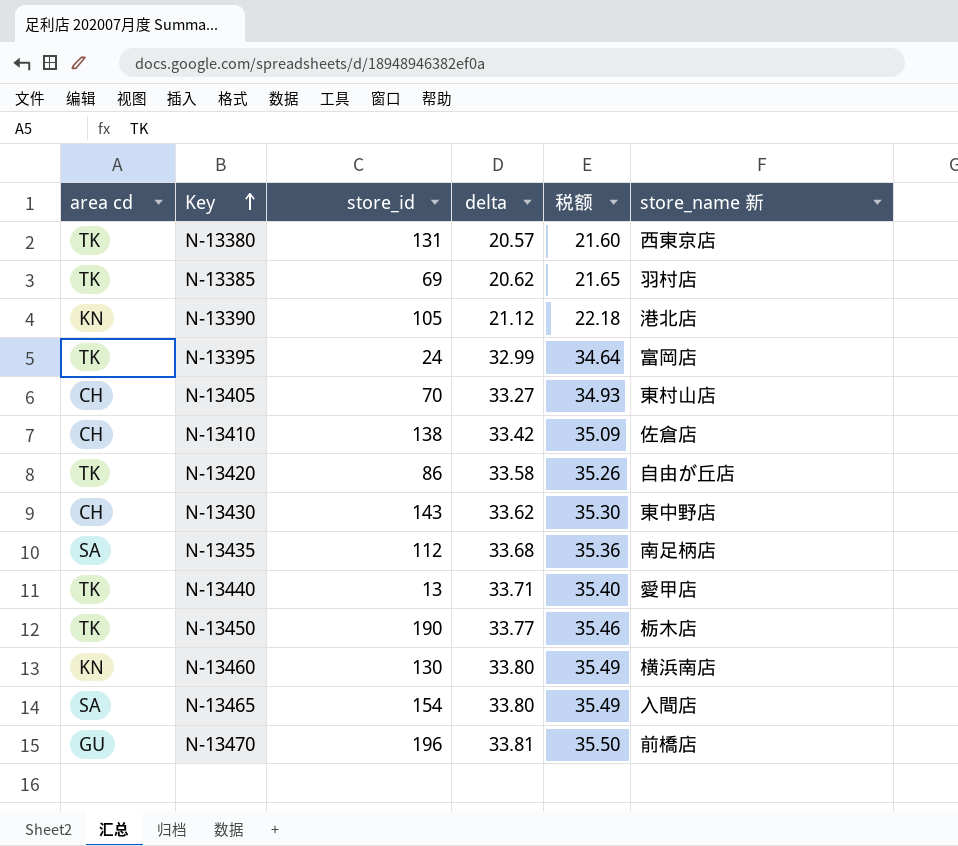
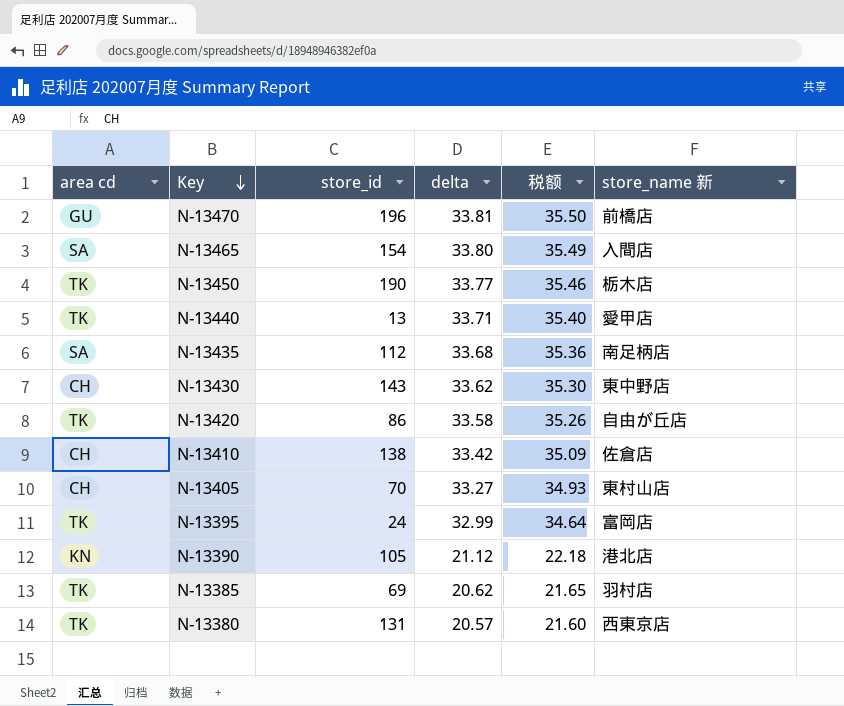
row order: Key ascending -> Key descending
row N-13460: KN | 130 | 33.80 | 35.49 | 横浜南店 -> none

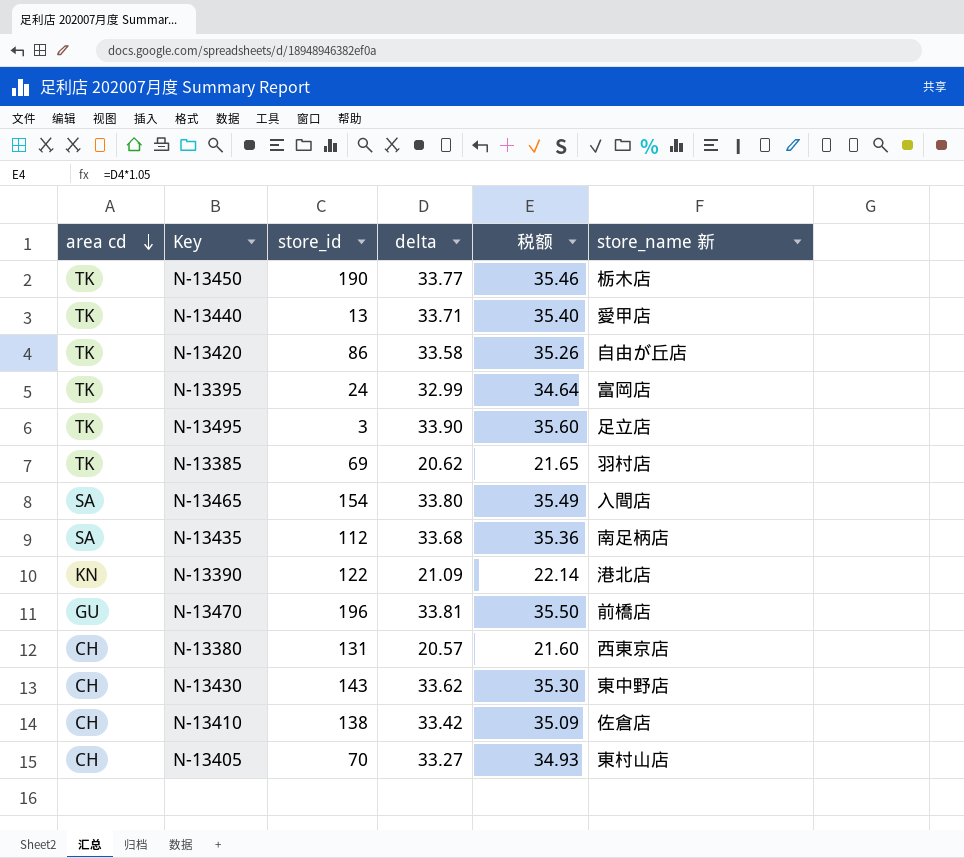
row order: Key descending -> area cd descending
row N-13495: none -> TK | 3 | 33.90 | 35.60 | 足立店
N-13390 | store_id: 105 -> 122
N-13390 | delta: 21.12 -> 21.09
N-13390 | 税额: 22.18 -> 22.14
N-13380 | area cd: TK -> CH

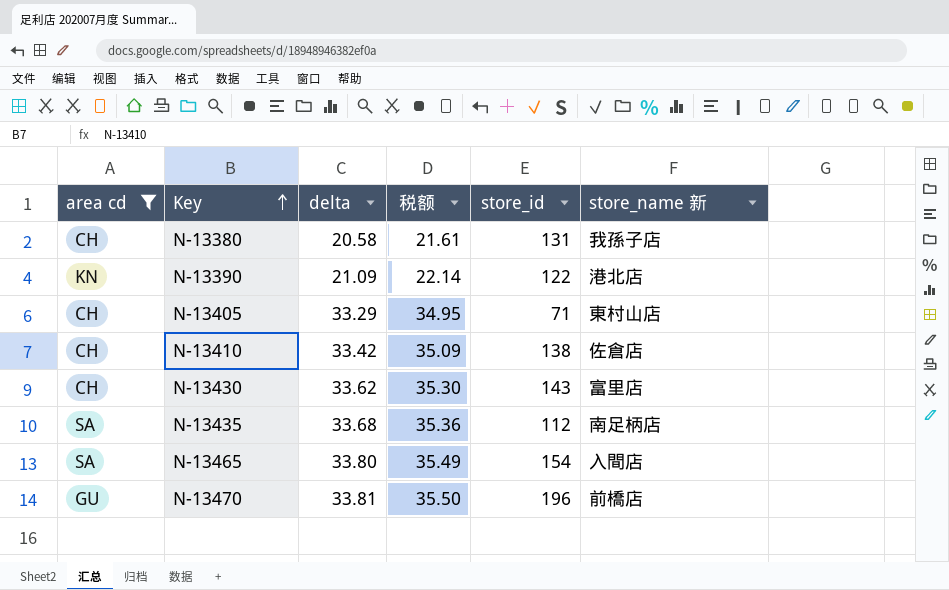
filter: none -> area cd != TK
row order: area cd descending -> Key ascending
column store_id | position: 3 -> 5
N-13380 | delta: 20.57 -> 20.58
N-13380 | 税额: 21.60 -> 21.61
N-13380 | store_name 新: 西東京店 -> 我孫子店
N-13405 | delta: 33.27 -> 33.29
N-13405 | 税额: 34.93 -> 34.95
N-13405 | store_id: 70 -> 71
N-13430 | store_name 新: 東中野店 -> 富里店

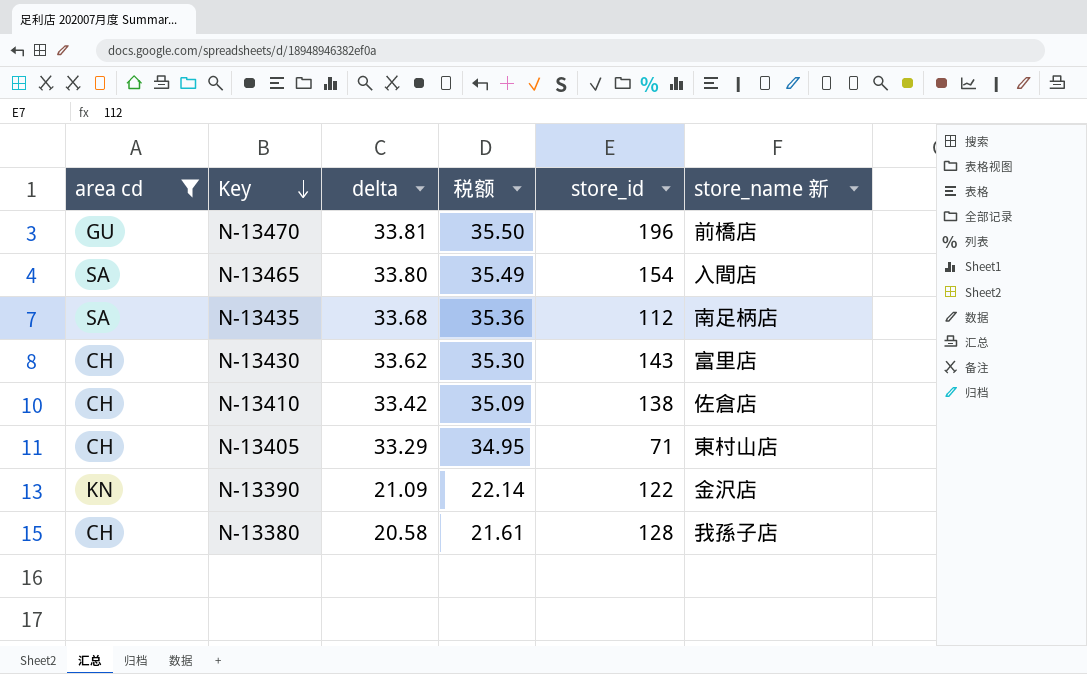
row order: Key ascending -> Key descending
N-13390 | store_name 新: 港北店 -> 金沢店
N-13380 | store_id: 131 -> 128

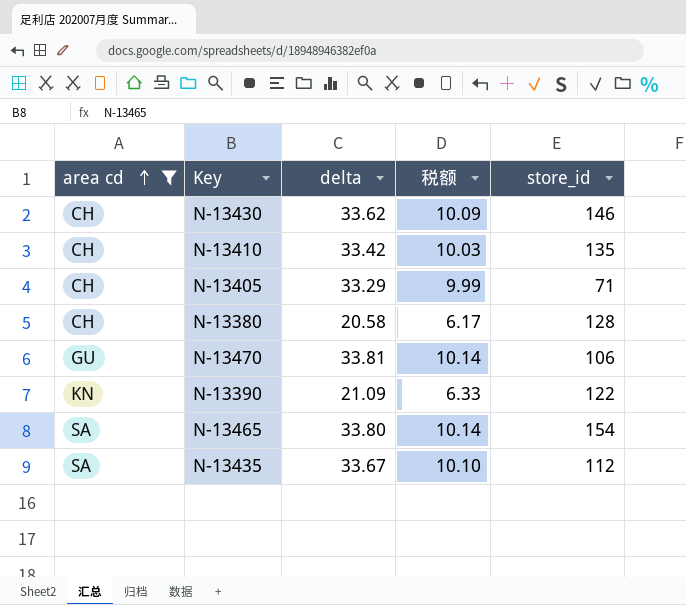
row order: Key descending -> area cd ascending
column store_name 新 | position: 6 -> none
column 税额 | formula: [delta] * 1.05 -> [delta] * 0.3
N-13430 | store_id: 143 -> 146
N-13410 | store_id: 138 -> 135
N-13470 | store_id: 196 -> 106
N-13435 | delta: 33.68 -> 33.67

